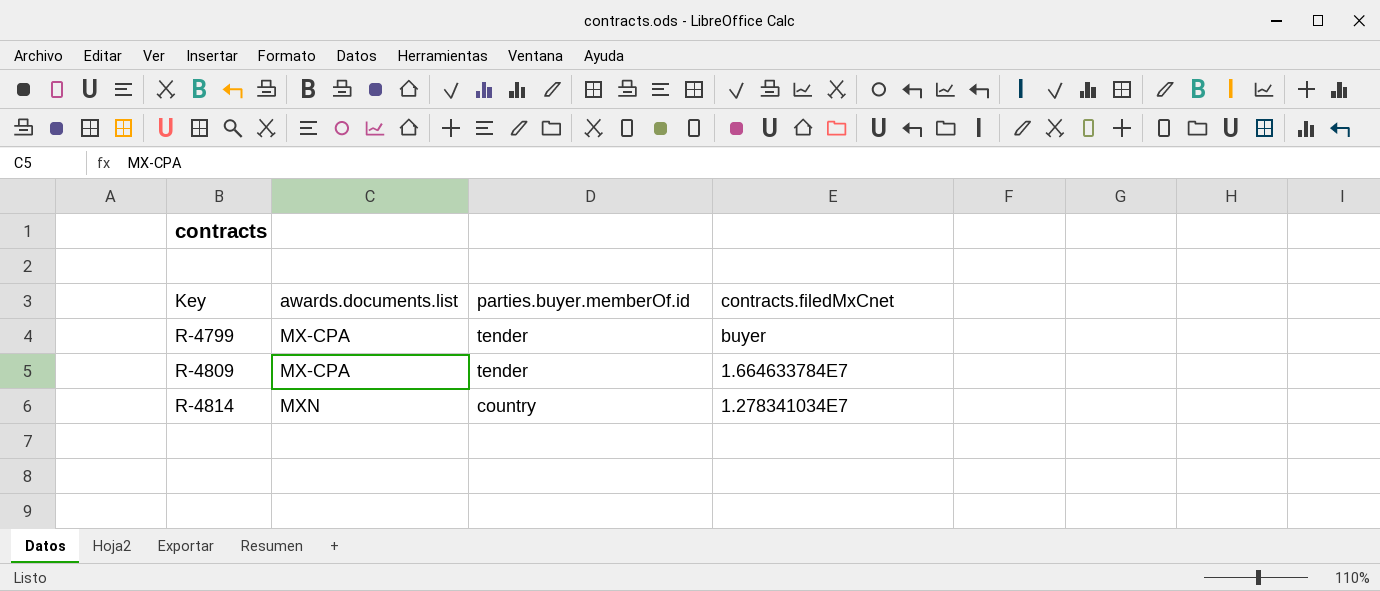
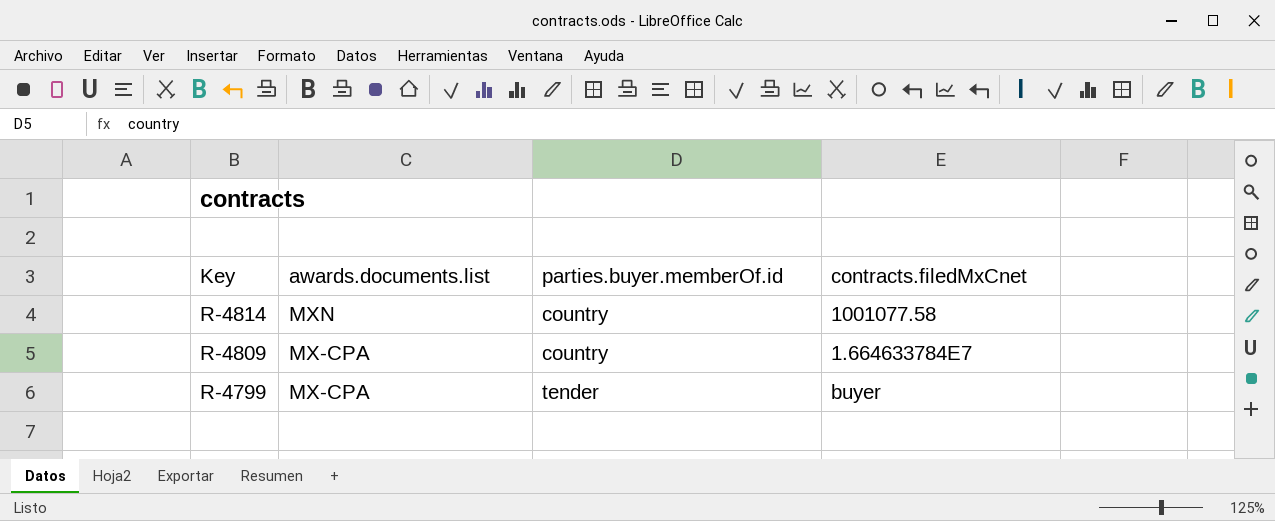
row order: Key ascending -> Key descending
R-4814 | contracts.filedMxCnet: 1.278341034E7 -> 1001077.58
R-4809 | parties.buyer.memberOf.id: tender -> country

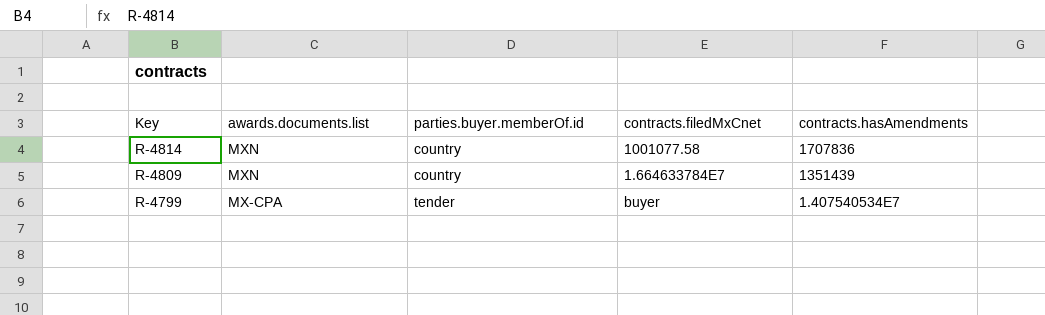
column contracts.hasAmendments | position: none -> 5
R-4809 | awards.documents.list: MX-CPA -> MXN

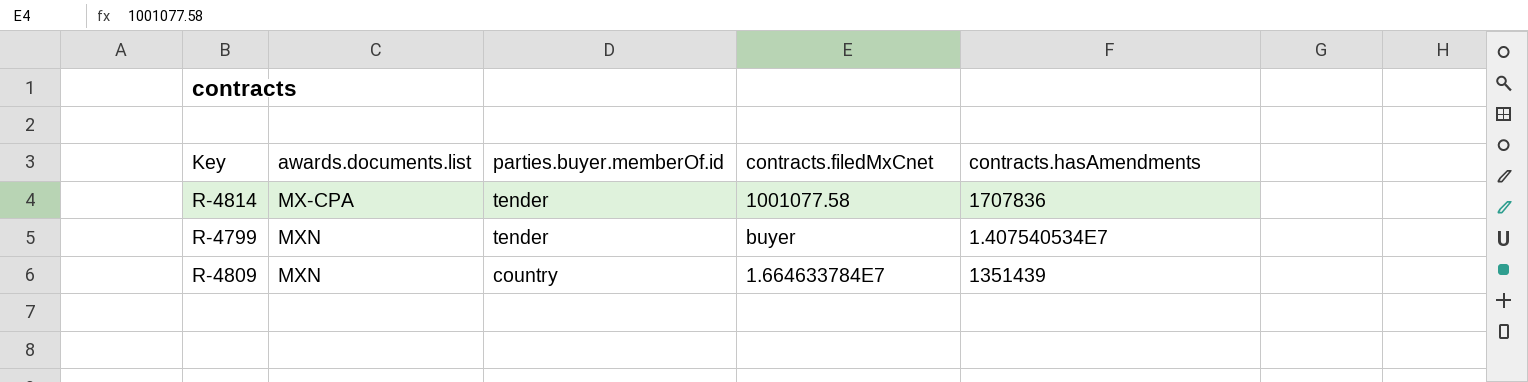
row order: Key descending -> awards.documents.list ascending
R-4814 | awards.documents.list: MXN -> MX-CPA
R-4814 | parties.buyer.memberOf.id: country -> tender
R-4799 | awards.documents.list: MX-CPA -> MXN

